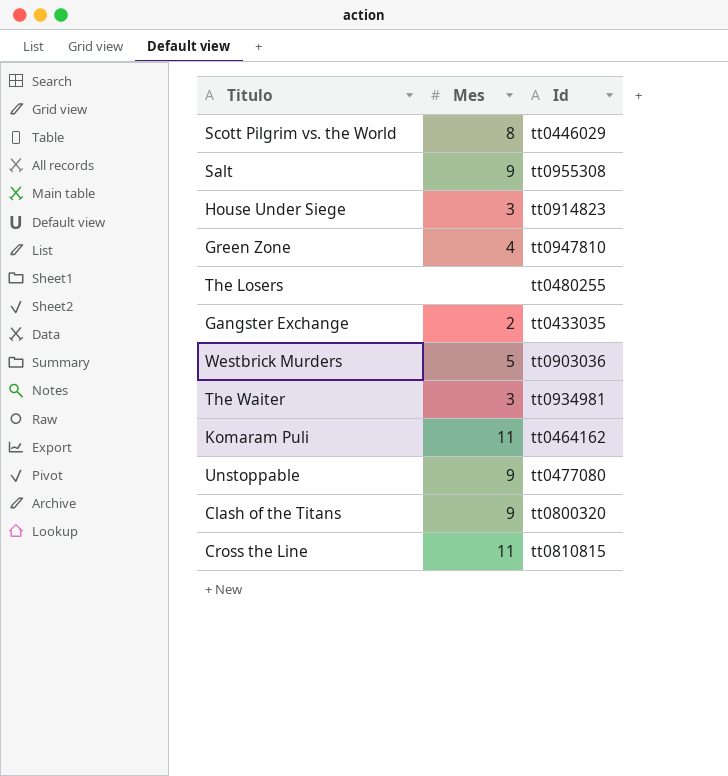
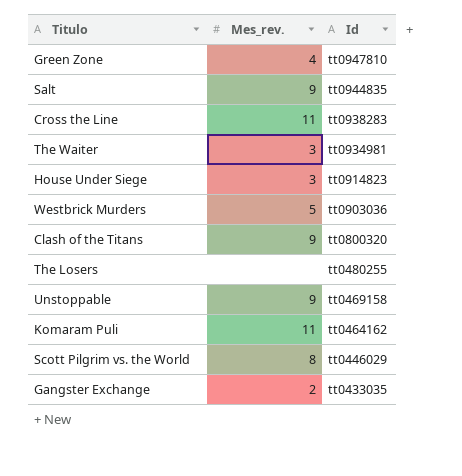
row order: none -> Id descending
column name: Mes -> Mes_rev.
Salt | Id: tt0955308 -> tt0944835
Cross the Line | Id: tt0810815 -> tt0938283
Unstoppable | Id: tt0477080 -> tt0469158

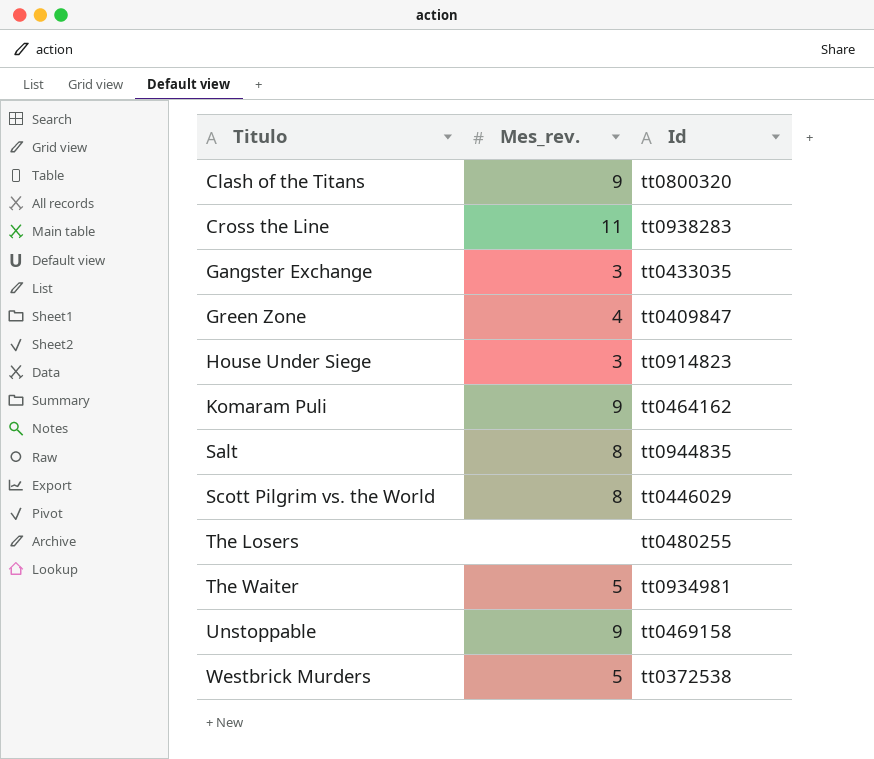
row order: Id descending -> Titulo ascending
Gangster Exchange | Mes_rev.: 2 -> 3
Green Zone | Id: tt0947810 -> tt0409847
Komaram Puli | Mes_rev.: 11 -> 9
Salt | Mes_rev.: 9 -> 8
The Waiter | Mes_rev.: 3 -> 5
Westbrick Murders | Id: tt0903036 -> tt0372538

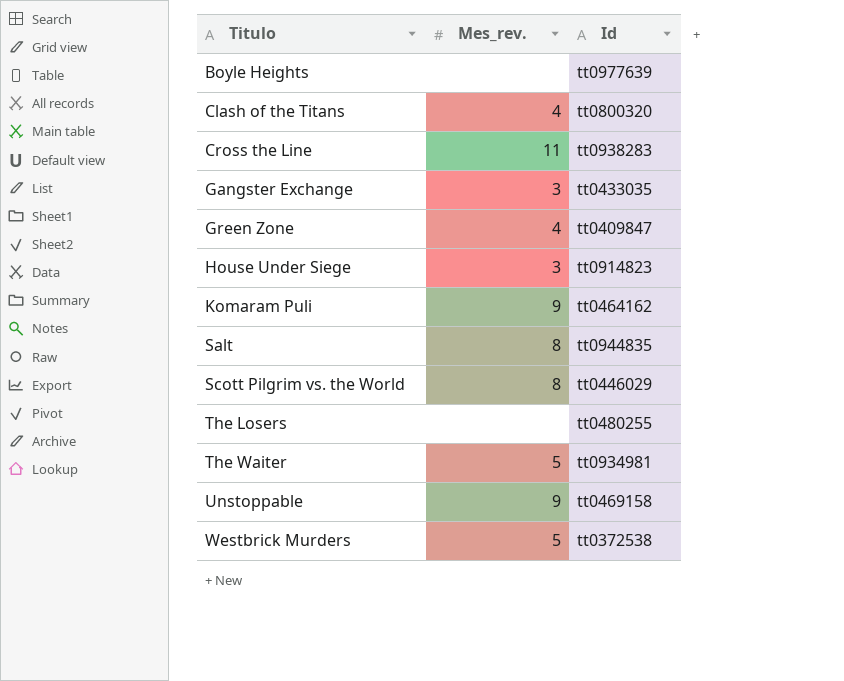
row Boyle Heights: none -> none | tt0977639
Clash of the Titans | Mes_rev.: 9 -> 4

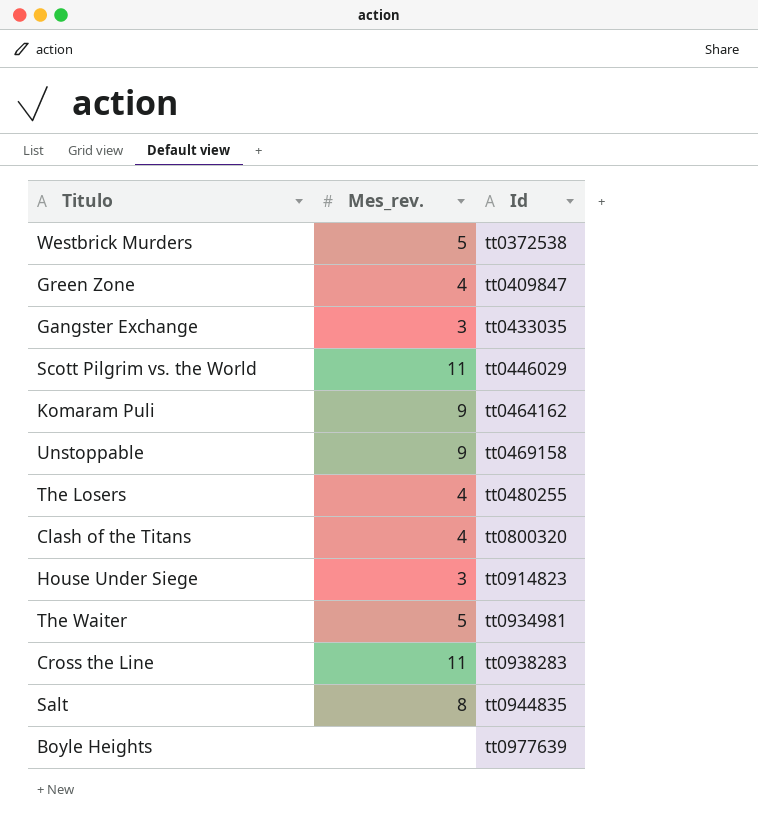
row order: Titulo ascending -> Id ascending
Scott Pilgrim vs. the World | Mes_rev.: 8 -> 11
The Losers | Mes_rev.: none -> 4

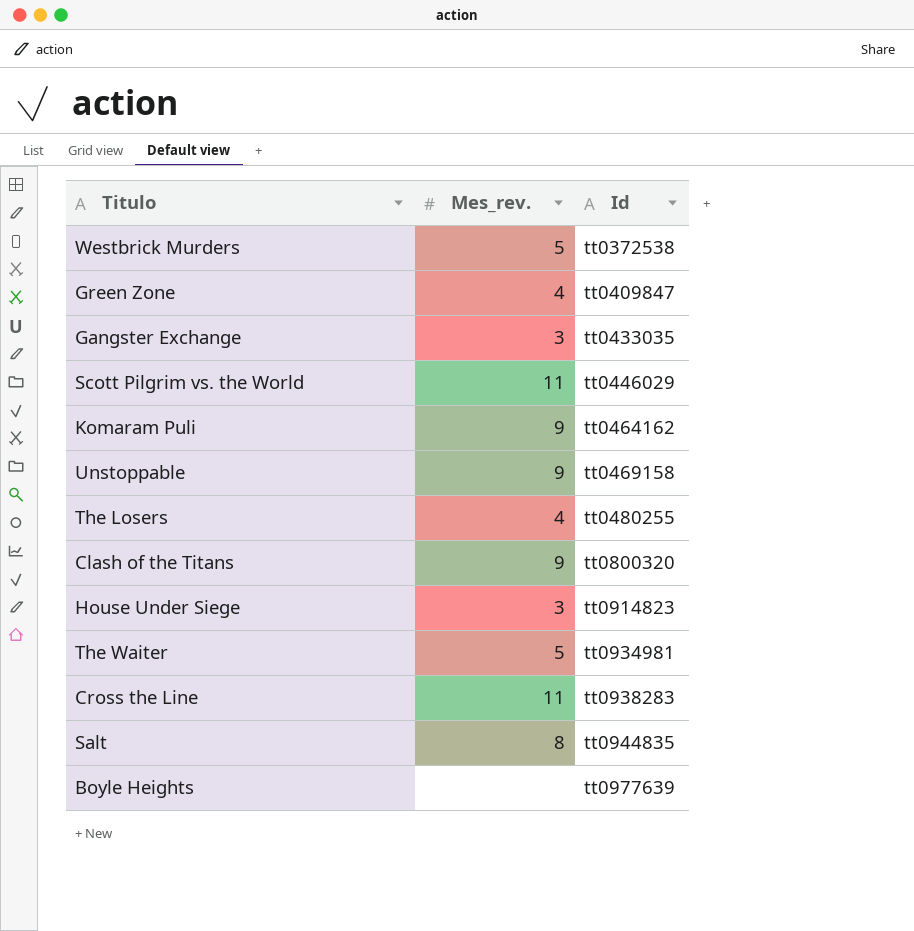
Clash of the Titans | Mes_rev.: 4 -> 9

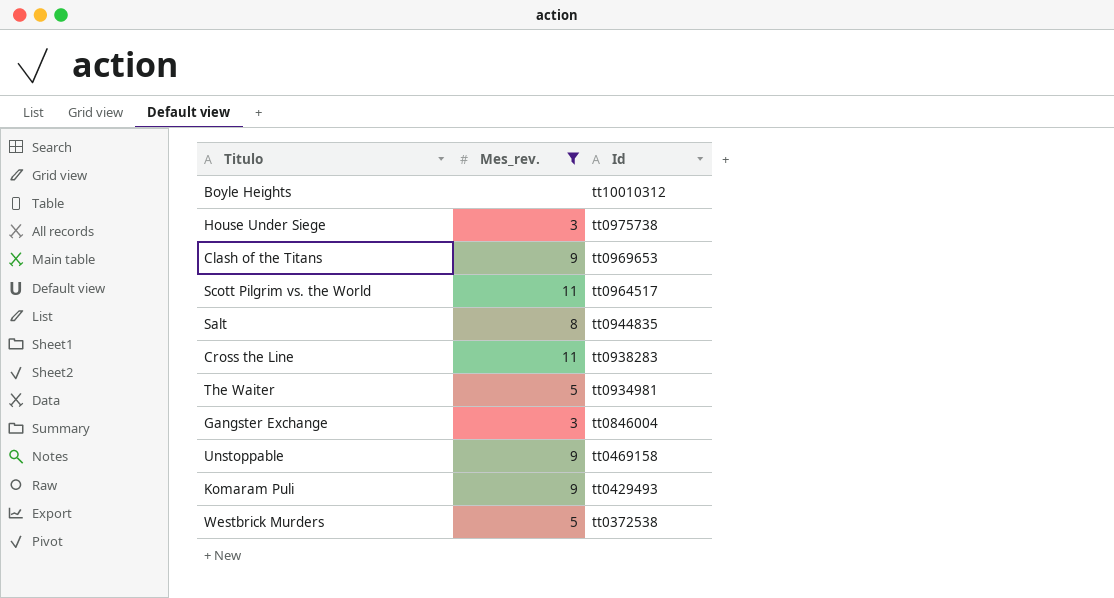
filter: none -> Mes_rev. != 4
row order: Id ascending -> Id descending
Boyle Heights | Id: tt0977639 -> tt10010312
House Under Siege | Id: tt0914823 -> tt0975738
Clash of the Titans | Id: tt0800320 -> tt0969653
Scott Pilgrim vs. the World | Id: tt0446029 -> tt0964517
Gangster Exchange | Id: tt0433035 -> tt0846004
Komaram Puli | Id: tt0464162 -> tt0429493

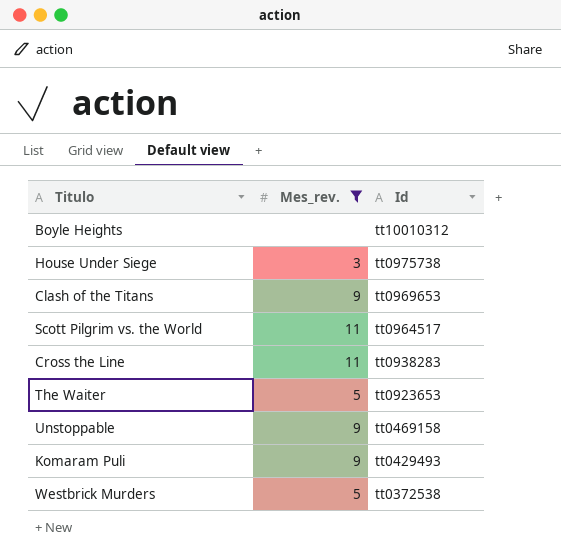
row Salt: 8 | tt0944835 -> none
row Gangster Exchange: 3 | tt0846004 -> none
The Waiter | Id: tt0934981 -> tt0923653

